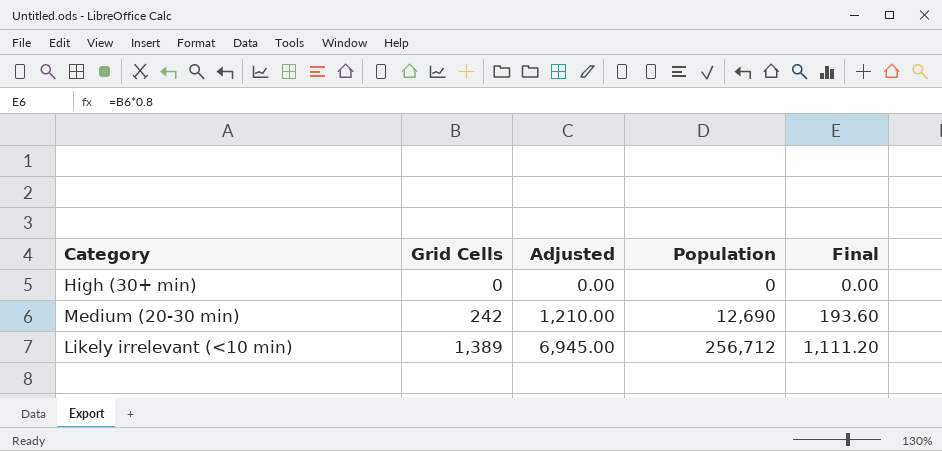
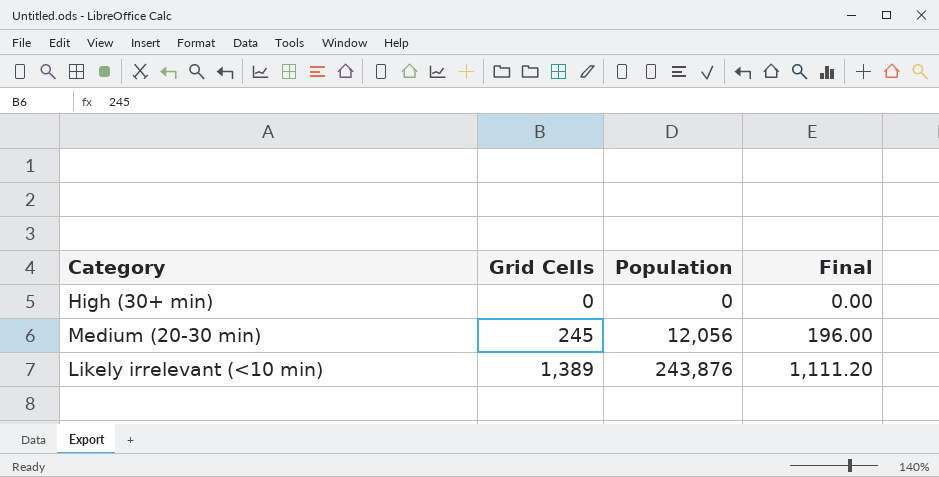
column Adjusted | formula: [Grid Cells] * 5 -> none
Medium (20-30 min) | Grid Cells: 242 -> 245
Medium (20-30 min) | Population: 12,690 -> 12,056
Medium (20-30 min) | Final: 193.60 -> 196.00
Likely irrelevant (<10 min) | Population: 256,712 -> 243,876

